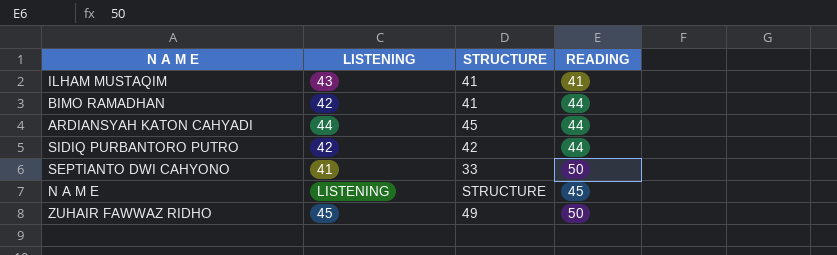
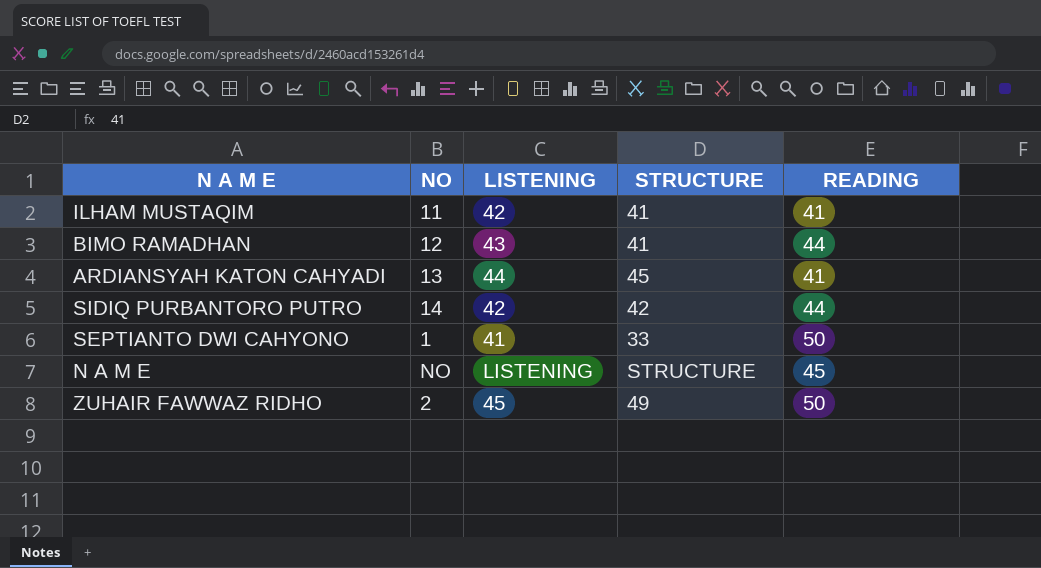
column NO | position: none -> 2
ILHAM MUSTAQIM | LISTENING: 43 -> 42
BIMO RAMADHAN | LISTENING: 42 -> 43
ARDIANSYAH KATON CAHYADI | READING: 44 -> 41

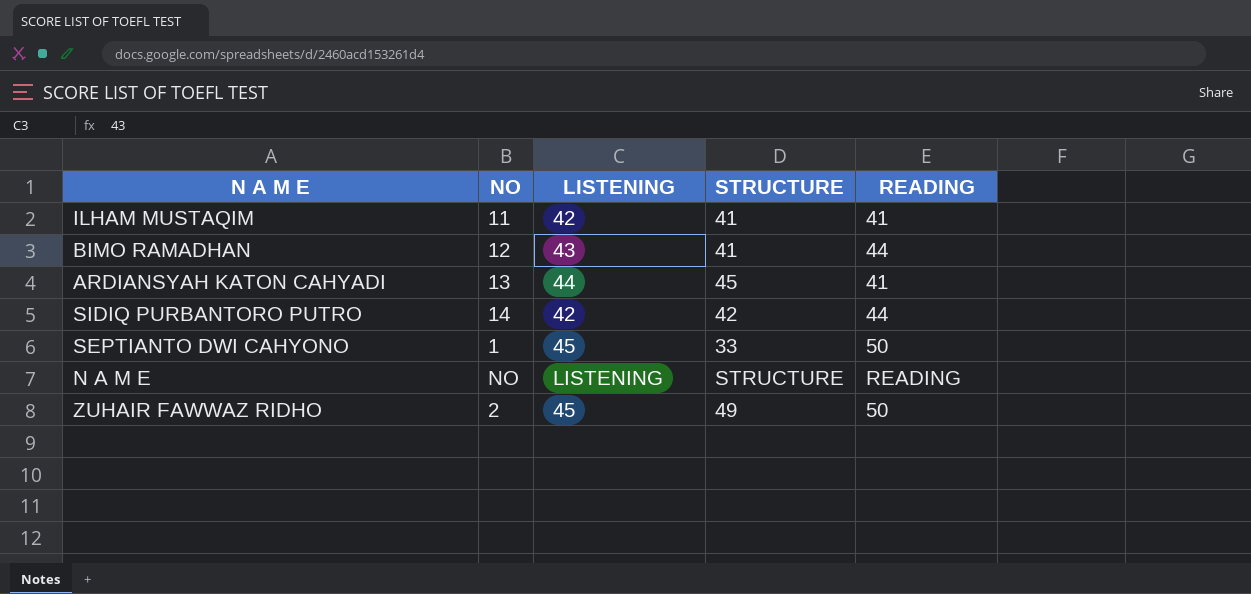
SEPTIANTO DWI CAHYONO | LISTENING: 41 -> 45
N A M E | READING: 45 -> READING

